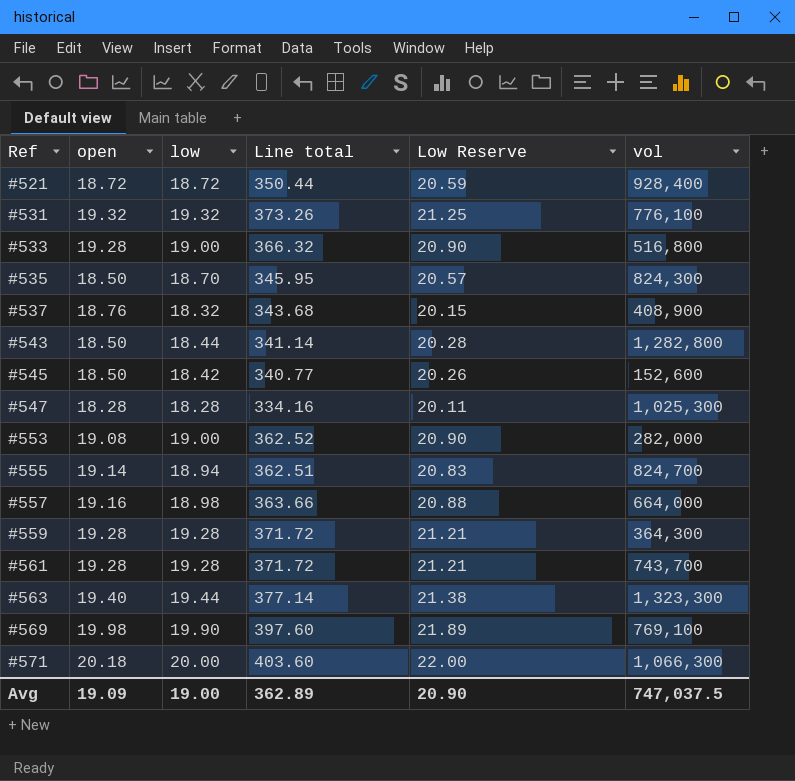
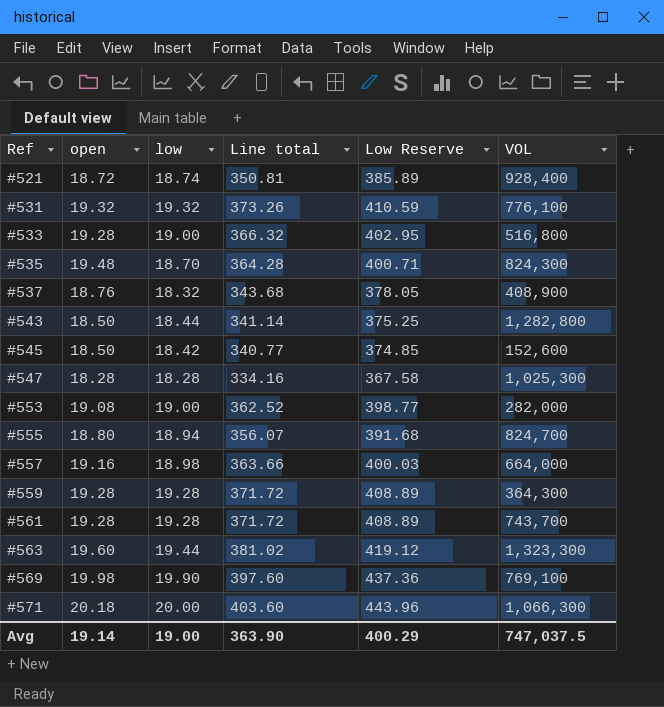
column Low Reserve | formula: [low] * 1.1 -> [Line total] * 1.1
column name: vol -> VOL
#521 | low: 18.72 -> 18.74
#521 | Line total: 350.44 -> 350.81
#535 | open: 18.50 -> 19.48
#535 | Line total: 345.95 -> 364.28
#555 | open: 19.14 -> 18.80
#555 | Line total: 362.51 -> 356.07
#563 | open: 19.40 -> 19.60
#563 | Line total: 377.14 -> 381.02
Avg | open: 19.09 -> 19.14
Avg | Line total: 362.89 -> 363.90
Avg | Low Reserve: 20.90 -> 400.29

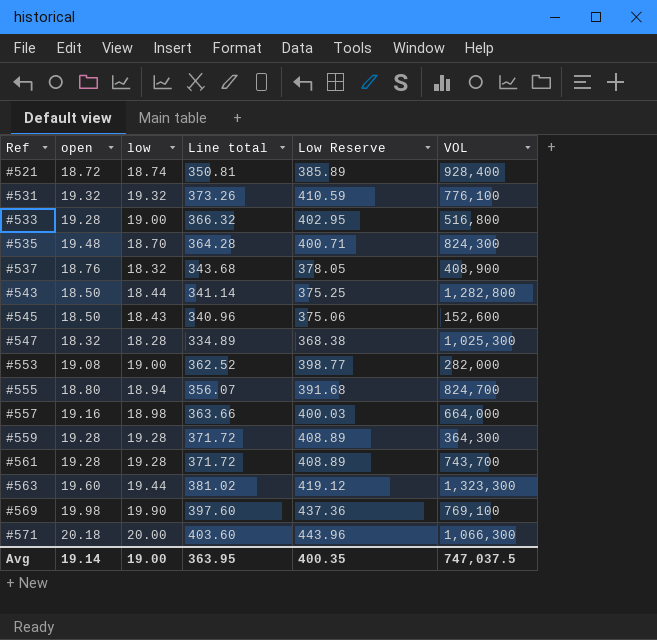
#545 | low: 18.42 -> 18.43
#545 | Line total: 340.77 -> 340.96
#545 | Low Reserve: 374.85 -> 375.06
#547 | open: 18.28 -> 18.32
#547 | Line total: 334.16 -> 334.89
#547 | Low Reserve: 367.58 -> 368.38
Avg | Line total: 363.90 -> 363.95
Avg | Low Reserve: 400.29 -> 400.35

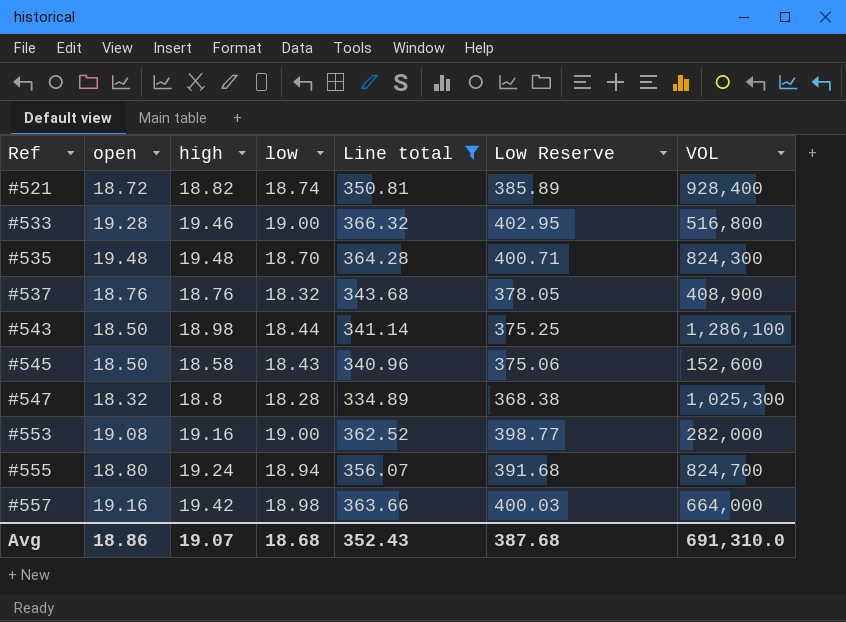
filter: none -> Line total <= 366.32
column high | position: none -> 3
#543 | VOL: 1,282,800 -> 1,286,100
Avg | open: 19.14 -> 18.86
Avg | low: 19.00 -> 18.68
Avg | Line total: 363.95 -> 352.43
Avg | Low Reserve: 400.35 -> 387.68
Avg | VOL: 747,037.5 -> 691,310.0

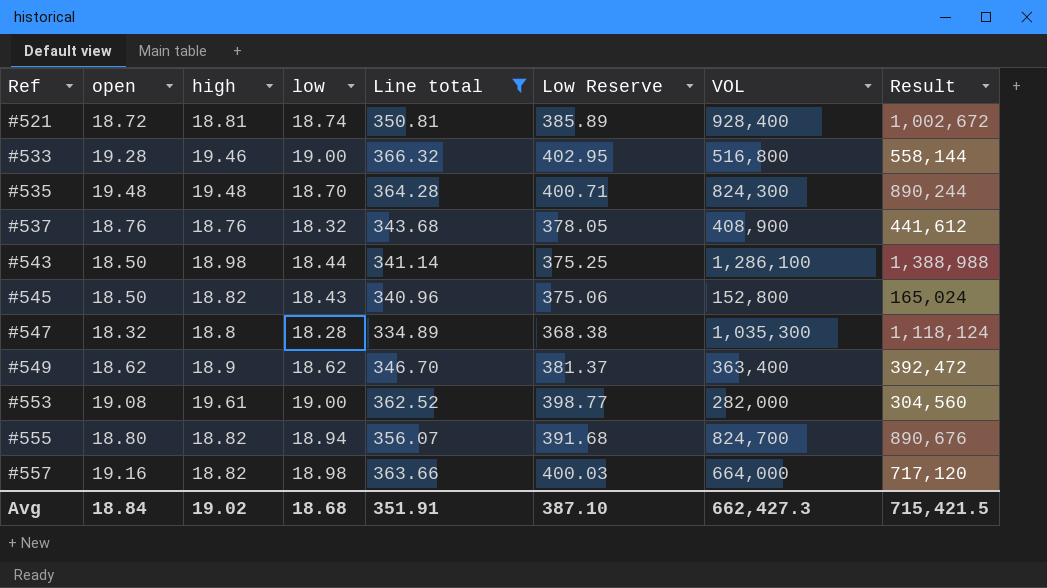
column Result | formula: none -> [VOL] * 1.08
#521 | high: 18.82 -> 18.81
#545 | high: 18.58 -> 18.82
#545 | VOL: 152,600 -> 152,800
#547 | VOL: 1,025,300 -> 1,035,300
row #549: none -> 18.62 | 18.9 | 18.62 | 346.70 | 381.37 | 363,400 | 392,472
#553 | high: 19.16 -> 19.61
#555 | high: 19.24 -> 18.82
#557 | high: 19.42 -> 18.82
Avg | open: 18.86 -> 18.84
Avg | high: 19.07 -> 19.02
Avg | Line total: 352.43 -> 351.91
Avg | Low Reserve: 387.68 -> 387.10
Avg | VOL: 691,310.0 -> 662,427.3

